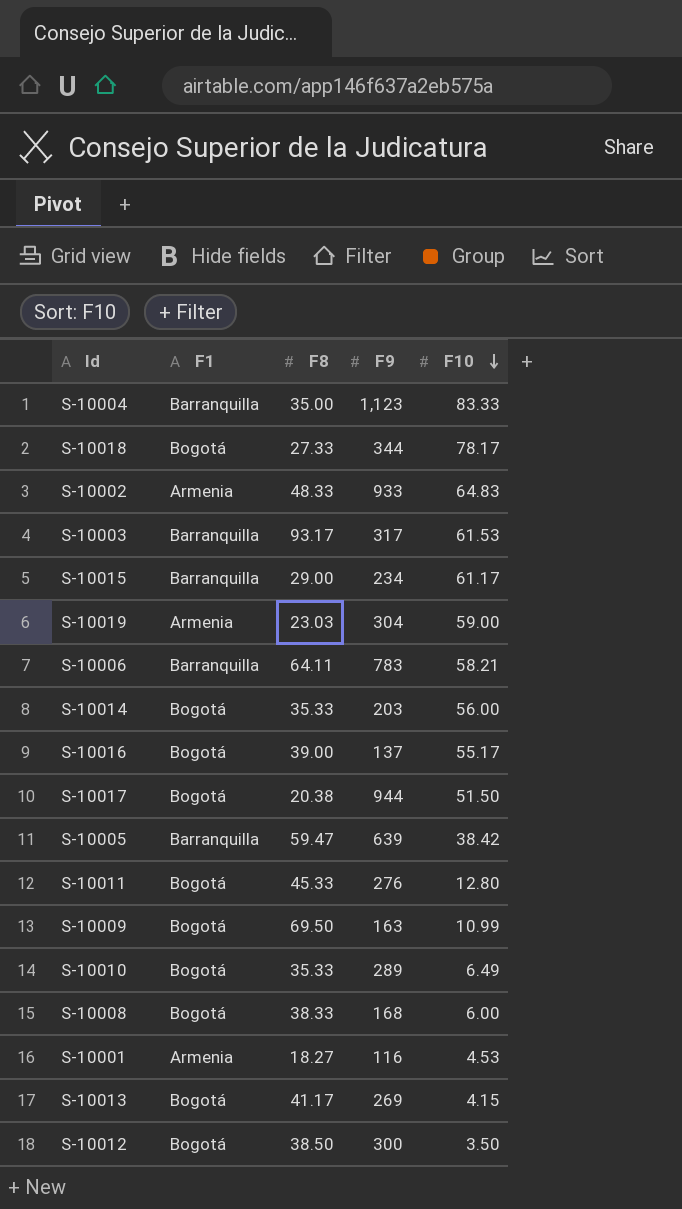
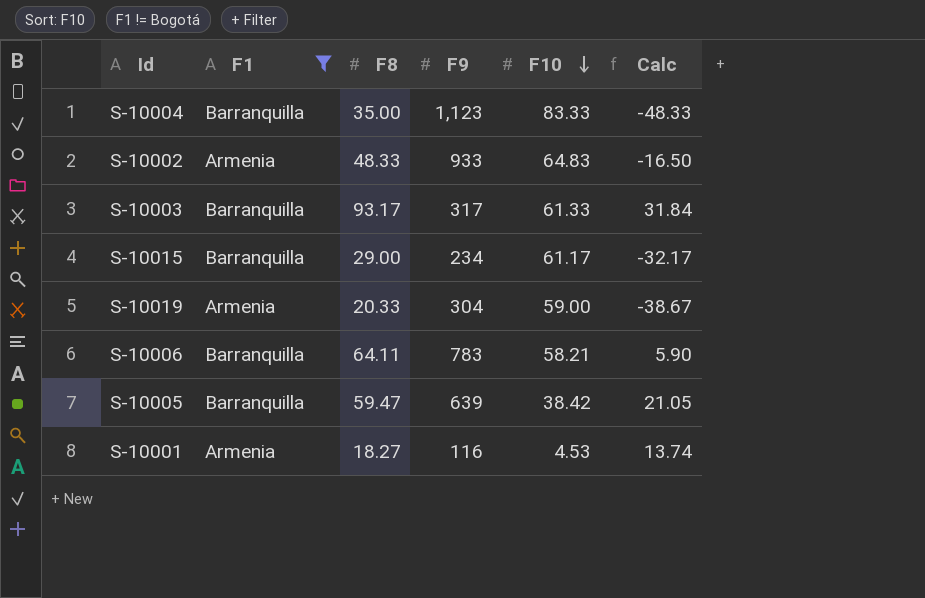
filter: none -> F1 != Bogotá
column Calc | formula: none -> [F8] - [F10]
S-10003 | F10: 61.53 -> 61.33
S-10019 | F8: 23.03 -> 20.33

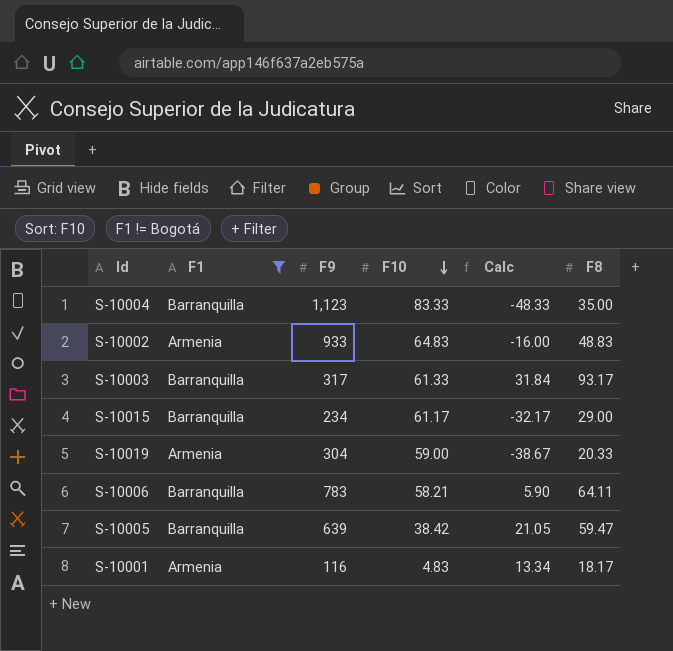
column F8 | position: 3 -> 6
S-10002 | Calc: -16.50 -> -16.00
S-10002 | F8: 48.33 -> 48.83
S-10001 | F10: 4.53 -> 4.83
S-10001 | Calc: 13.74 -> 13.34
S-10001 | F8: 18.27 -> 18.17

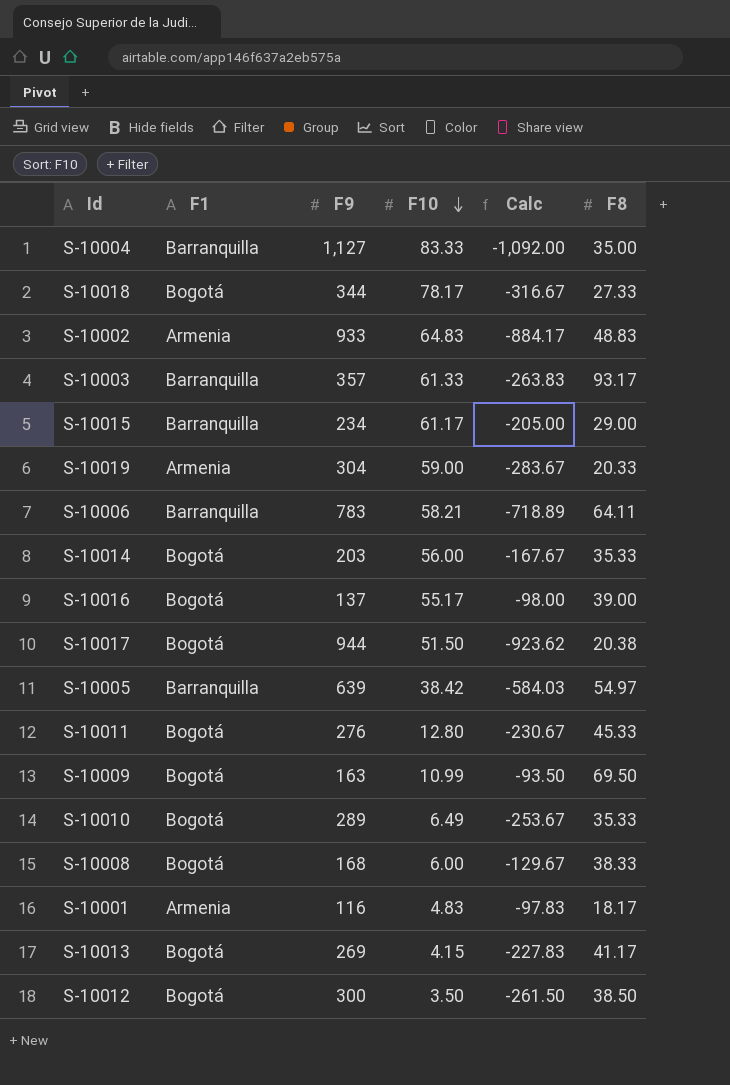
filter: F1 != Bogotá -> none
column Calc | formula: [F8] - [F10] -> [F8] - [F9]
S-10004 | F9: 1,123 -> 1,127
S-10003 | F9: 317 -> 357
S-10005 | F8: 59.47 -> 54.97

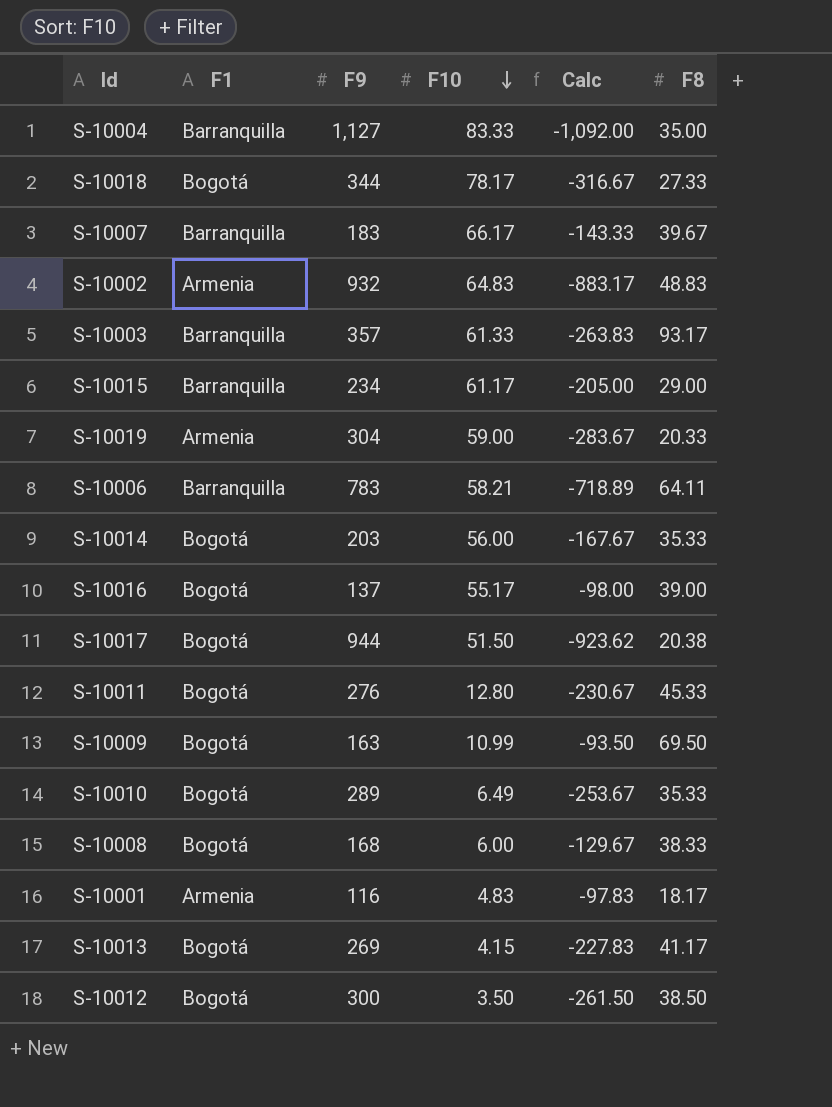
row S-10005: Barranquilla | 639 | 38.42 | -584.03 | 54.97 -> none
row S-10007: none -> Barranquilla | 183 | 66.17 | -143.33 | 39.67
S-10002 | F9: 933 -> 932
S-10002 | Calc: -884.17 -> -883.17

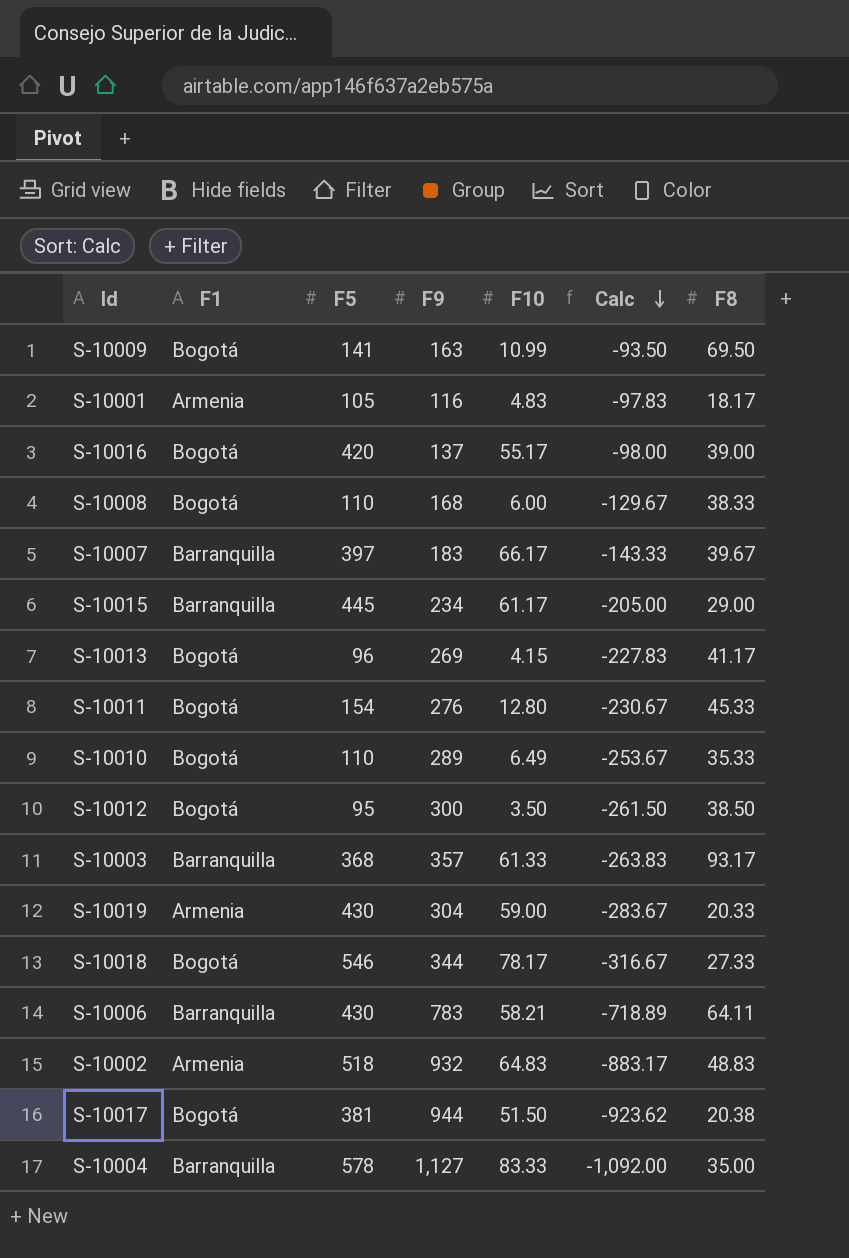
row order: F10 descending -> Calc descending
column F5 | position: none -> 3
row S-10014: Bogotá | 203 | 56.00 | -167.67 | 35.33 -> none

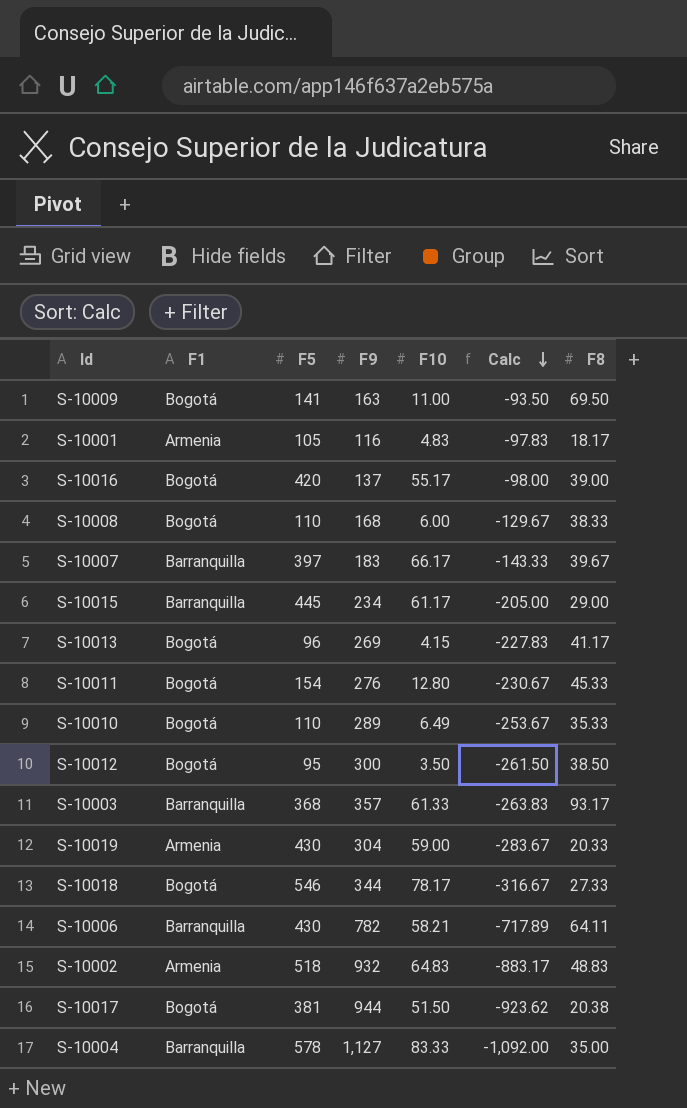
S-10009 | F10: 10.99 -> 11.00
S-10006 | F9: 783 -> 782
S-10006 | Calc: -718.89 -> -717.89

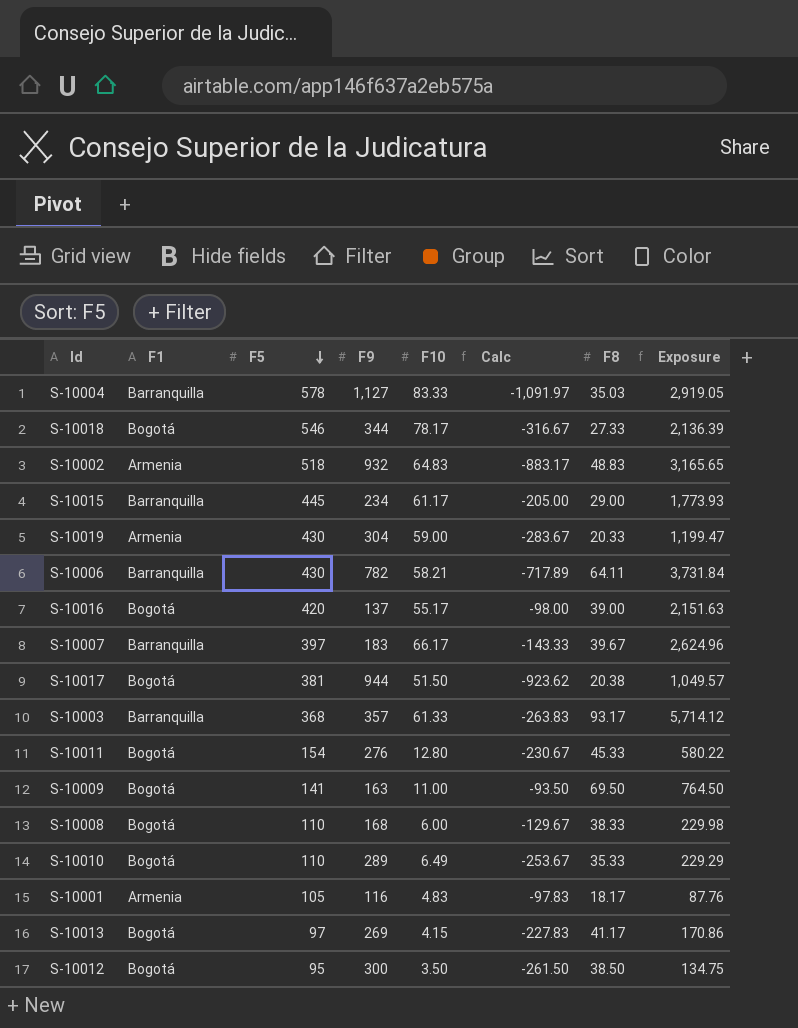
row order: Calc descending -> F5 descending
column Exposure | formula: none -> [F10] * [F8]
S-10004 | Calc: -1,092.00 -> -1,091.97
S-10004 | F8: 35.00 -> 35.03
S-10013 | F5: 96 -> 97

